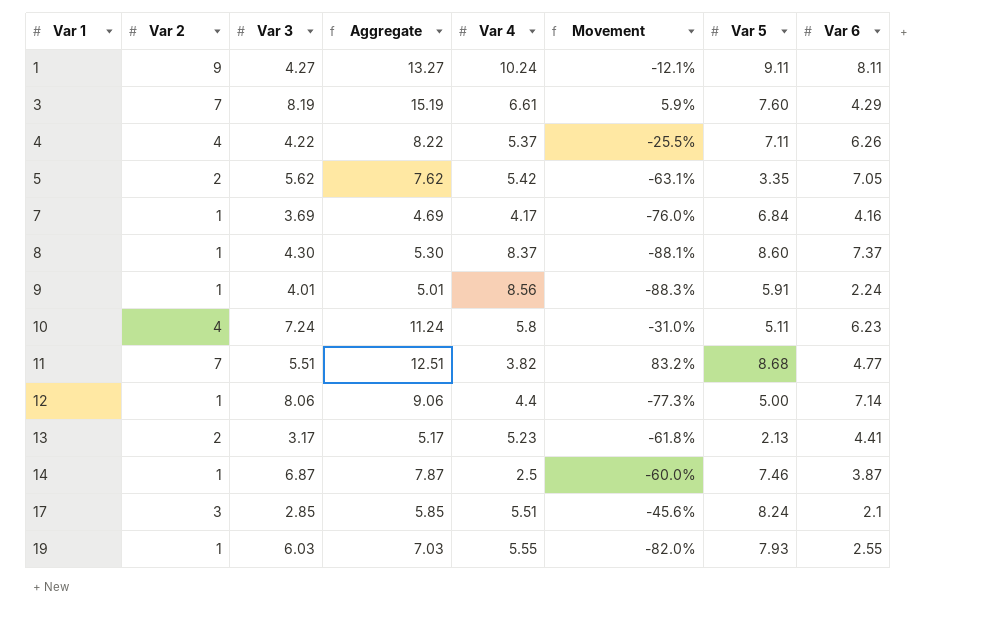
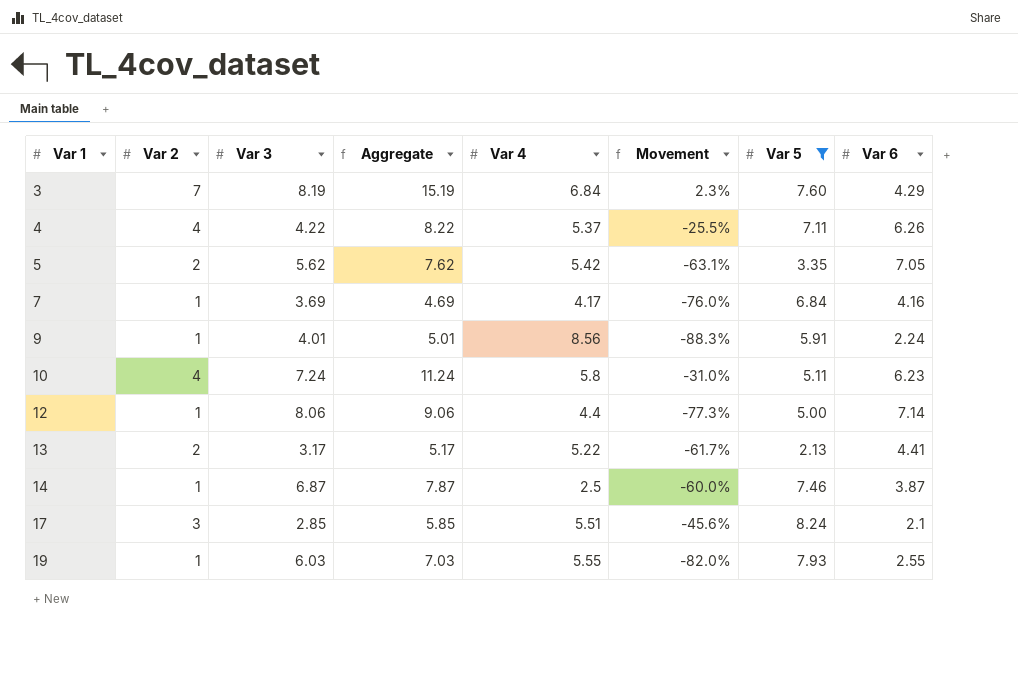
filter: none -> Var 5 <= 8.24
3 | Var 4: 6.61 -> 6.84
3 | Movement: 5.9% -> 2.3%
13 | Var 4: 5.23 -> 5.22
13 | Movement: -61.8% -> -61.7%

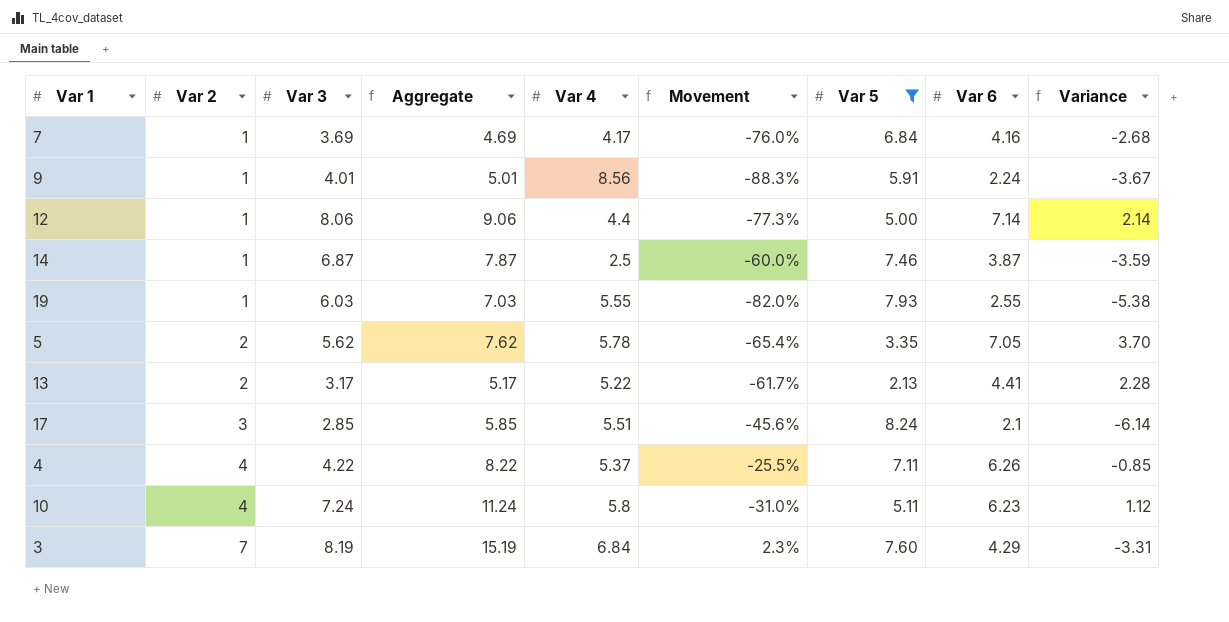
row order: Var 1 ascending -> Var 2 ascending
column Variance | formula: none -> [Var 6] - [Var 5]
5 | Var 4: 5.42 -> 5.78
5 | Movement: -63.1% -> -65.4%

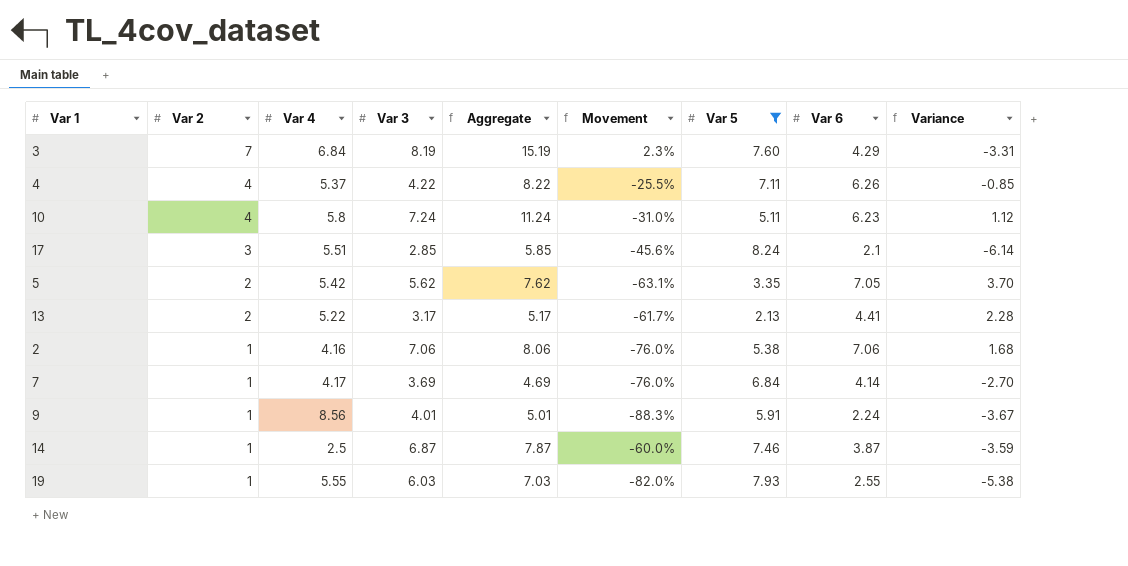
row order: Var 2 ascending -> Var 2 descending
column Var 4 | position: 5 -> 3
row 12: 1 | 8.06 | 9.06 | 4.4 | -77.3% | 5.00 | 7.14 | 2.14 -> none
5 | Var 4: 5.78 -> 5.42
5 | Movement: -65.4% -> -63.1%
row 2: none -> 1 | 4.16 | 7.06 | 8.06 | -76.0% | 5.38 | 7.06 | 1.68
7 | Var 6: 4.16 -> 4.14
7 | Variance: -2.68 -> -2.70

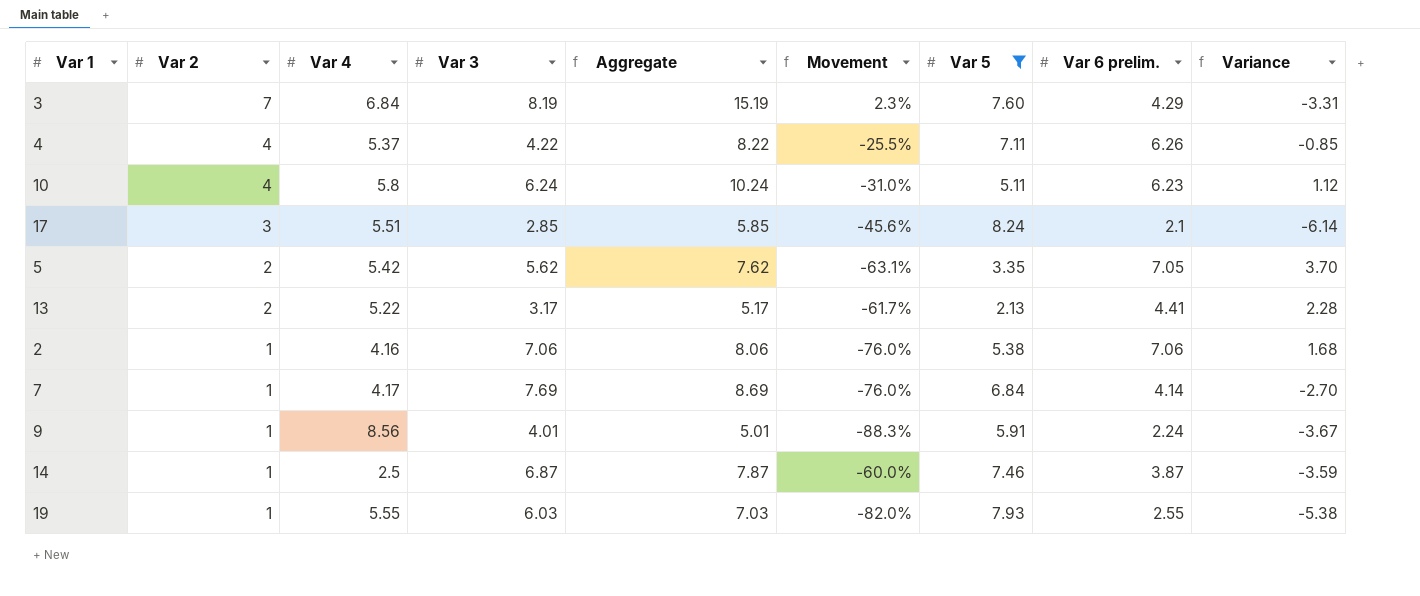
column name: Var 6 -> Var 6 prelim.
10 | Var 3: 7.24 -> 6.24
10 | Aggregate: 11.24 -> 10.24
7 | Var 3: 3.69 -> 7.69
7 | Aggregate: 4.69 -> 8.69

